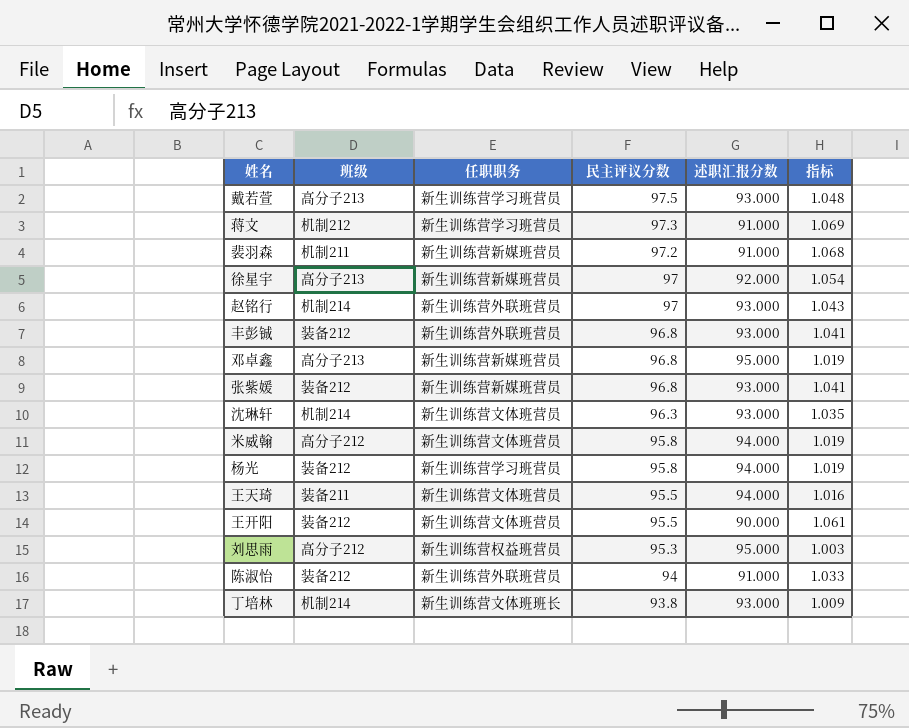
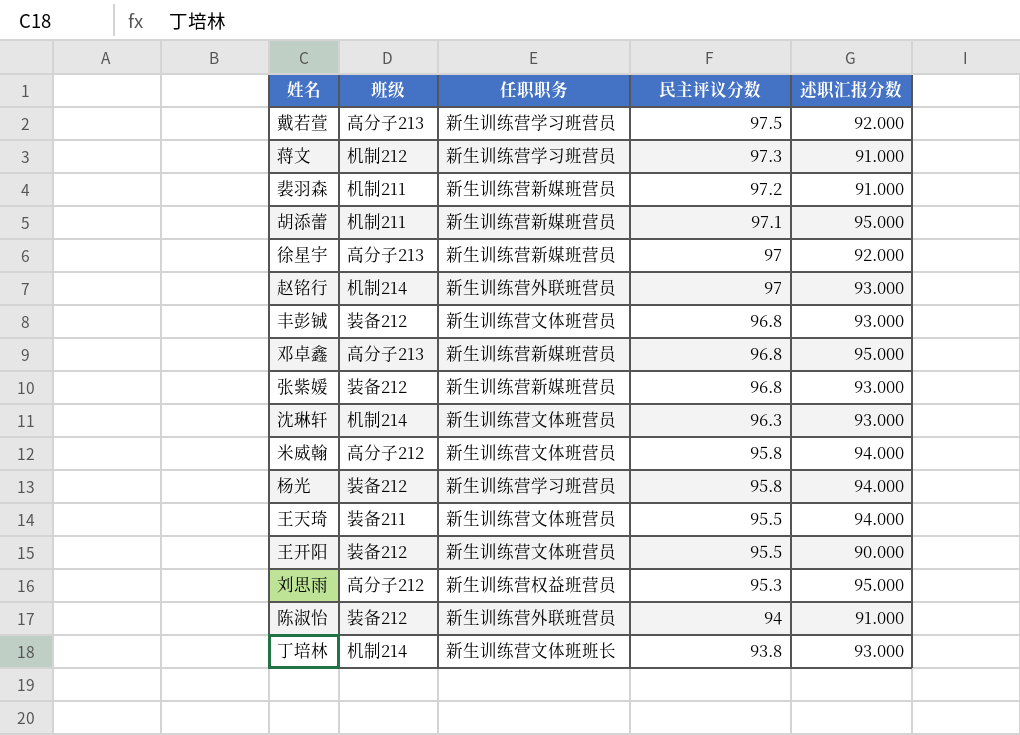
column 指标 | formula: [民主评议分数] / [述职汇报分数] -> none
戴若萱 | 述职汇报分数: 93.000 -> 92.000
row 胡添蕾: none -> 机制211 | 新生训练营新媒班营员 | 97.1 | 95.000
丰彭铖 | 任职职务: 新生训练营外联班营员 -> 新生训练营文体班营员

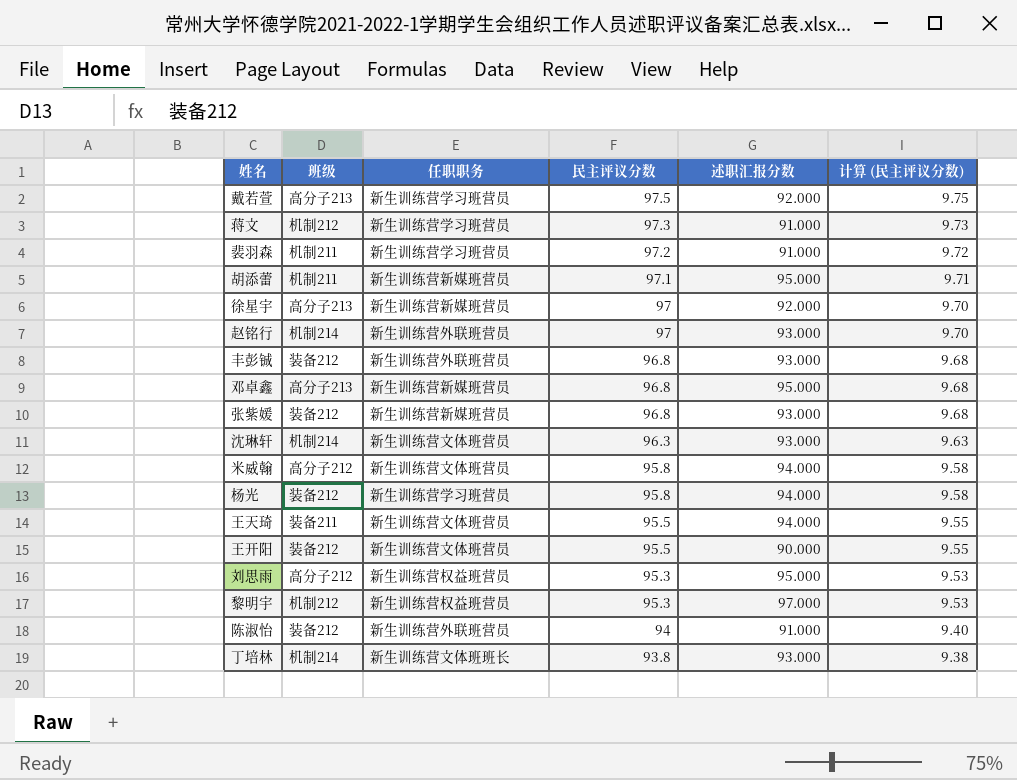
column 计算 (民主评议分数) | formula: none -> [民主评议分数] * 0.1
裴羽森 | 任职职务: 新生训练营新媒班营员 -> 新生训练营学习班营员
丰彭铖 | 任职职务: 新生训练营文体班营员 -> 新生训练营外联班营员
row 黎明宇: none -> 机制212 | 新生训练营权益班营员 | 95.3 | 97.000 | 9.53

